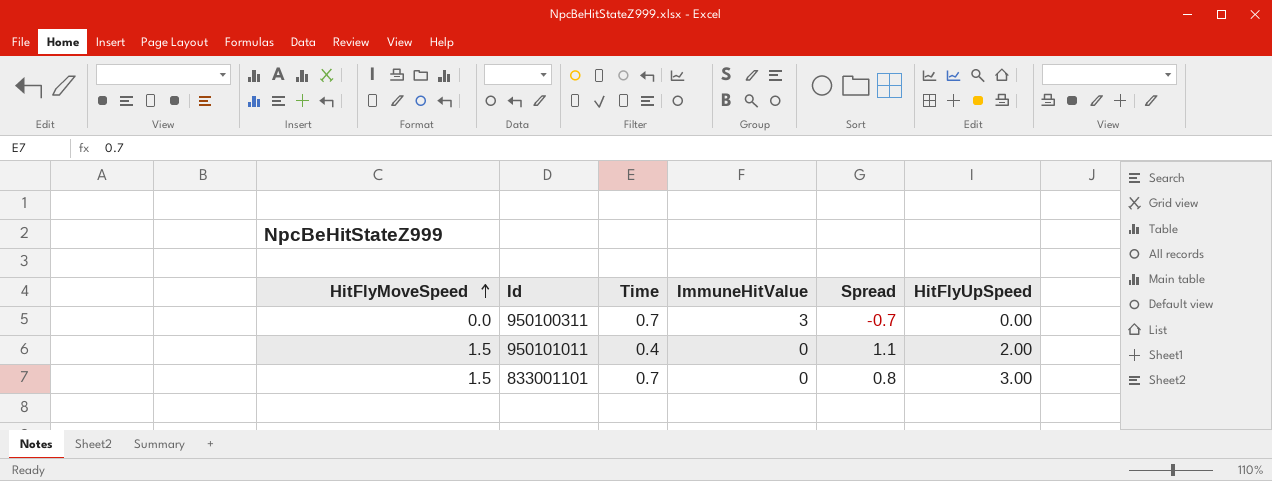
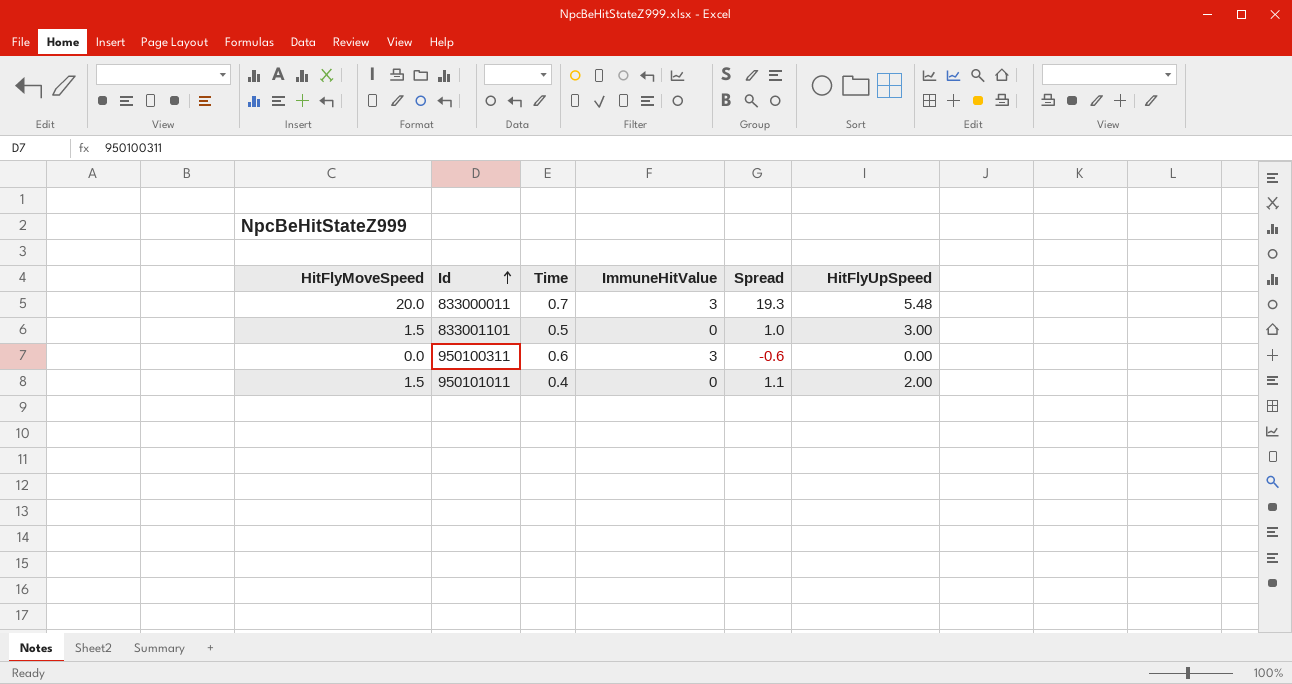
row order: HitFlyMoveSpeed ascending -> Id ascending
row 833000011: none -> 20.0 | 0.7 | 3 | 19.3 | 5.48
833001101 | Time: 0.7 -> 0.5
833001101 | Spread: 0.8 -> 1.0
950100311 | Time: 0.7 -> 0.6
950100311 | Spread: -0.7 -> -0.6

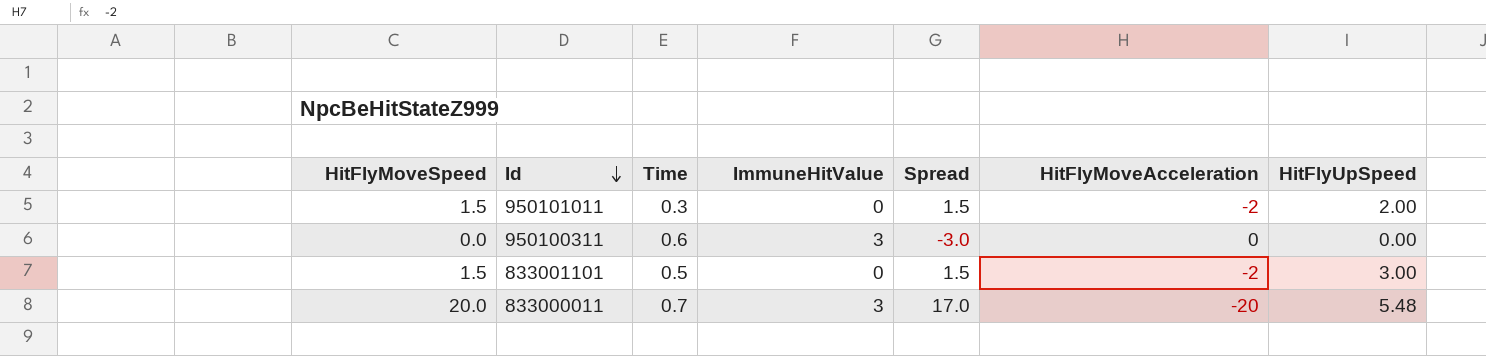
row order: Id ascending -> Id descending
column Spread | formula: [HitFlyMoveSpeed] - [Time] -> [HitFlyMoveSpeed] - [ImmuneHitValue]
column HitFlyMoveAcceleration | position: none -> 6
950101011 | Time: 0.4 -> 0.3

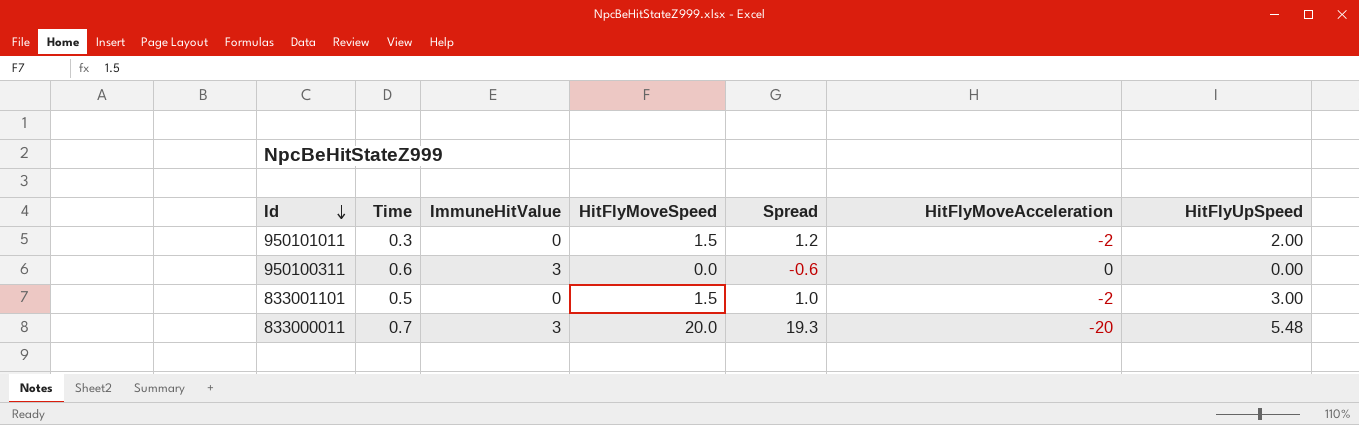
column HitFlyMoveSpeed | position: 1 -> 4
column Spread | formula: [HitFlyMoveSpeed] - [ImmuneHitValue] -> [HitFlyMoveSpeed] - [Time]

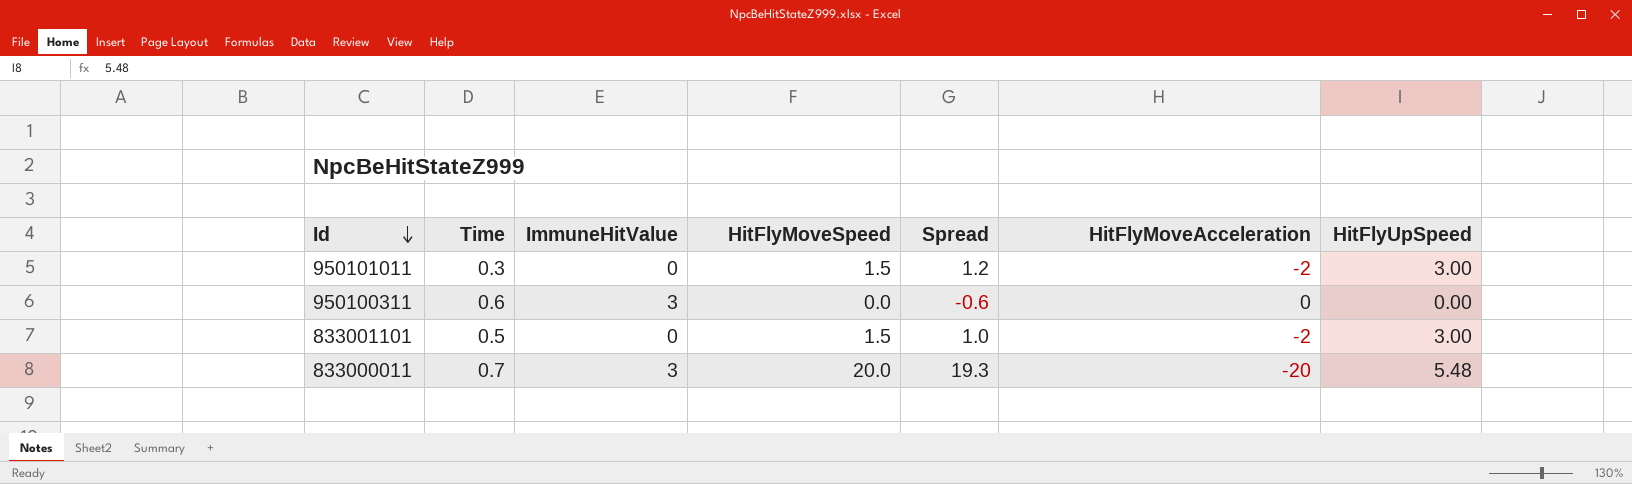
950101011 | HitFlyUpSpeed: 2.00 -> 3.00

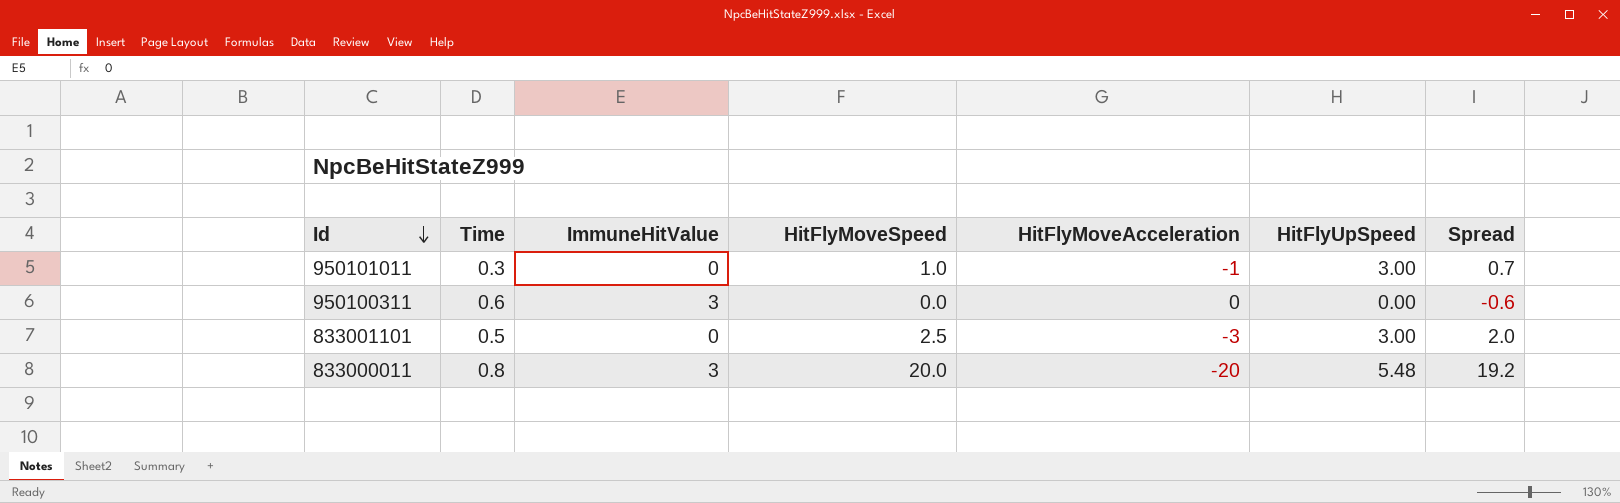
column Spread | position: 5 -> 7
950101011 | HitFlyMoveSpeed: 1.5 -> 1.0
950101011 | HitFlyMoveAcceleration: -2 -> -1
950101011 | Spread: 1.2 -> 0.7
833001101 | HitFlyMoveSpeed: 1.5 -> 2.5
833001101 | HitFlyMoveAcceleration: -2 -> -3
833001101 | Spread: 1.0 -> 2.0
833000011 | Time: 0.7 -> 0.8
833000011 | Spread: 19.3 -> 19.2

